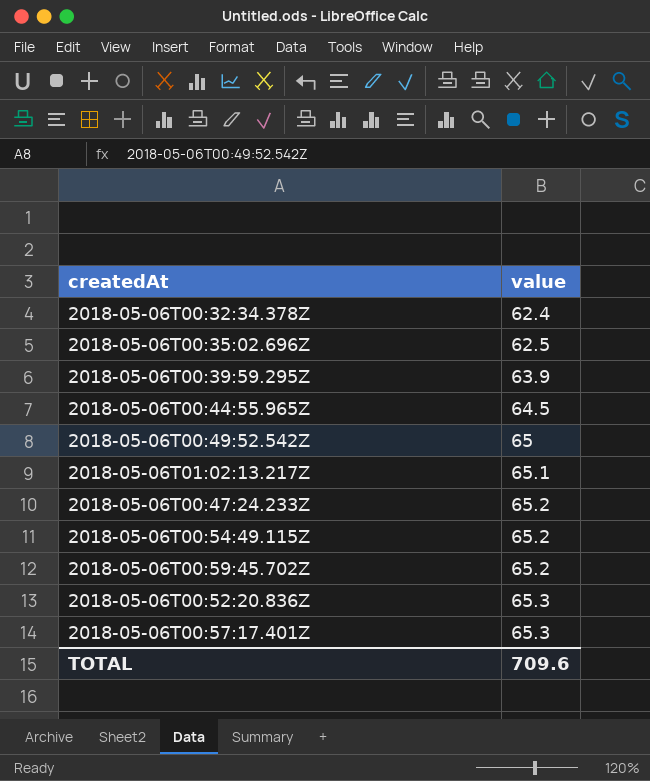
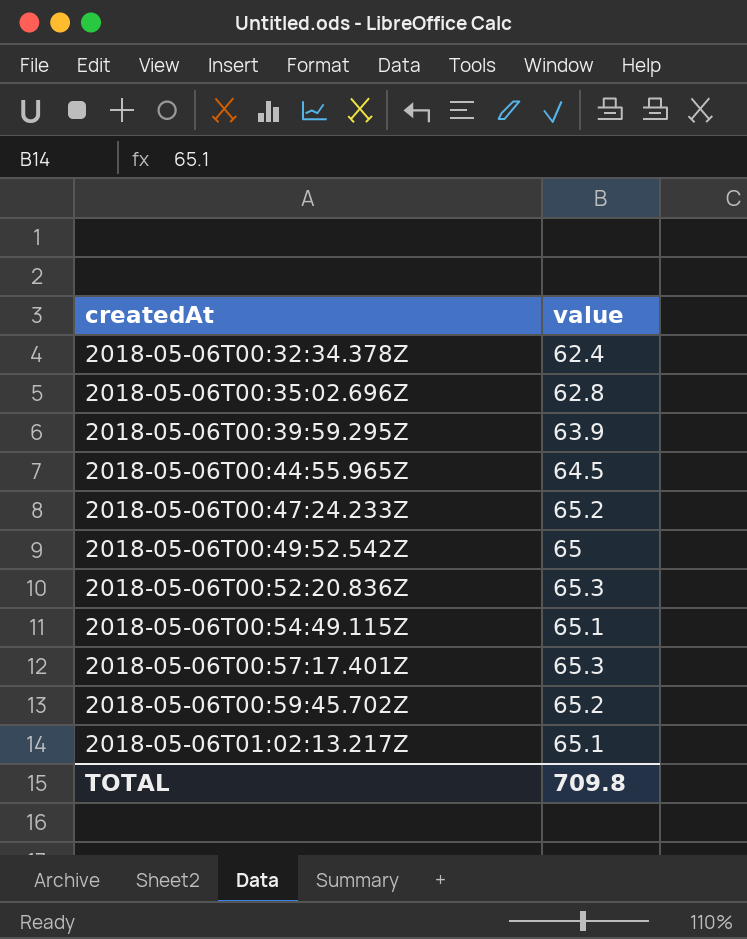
row order: value ascending -> createdAt ascending
2018-05-06T00:35:02.696Z | value: 62.5 -> 62.8
2018-05-06T00:54:49.115Z | value: 65.2 -> 65.1
TOTAL | value: 709.6 -> 709.8

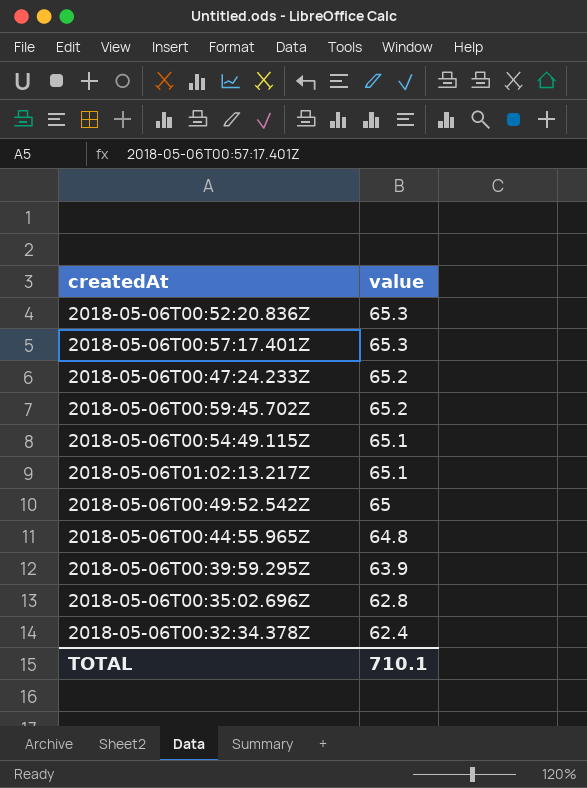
row order: createdAt ascending -> value descending
2018-05-06T00:44:55.965Z | value: 64.5 -> 64.8
TOTAL | value: 709.8 -> 710.1

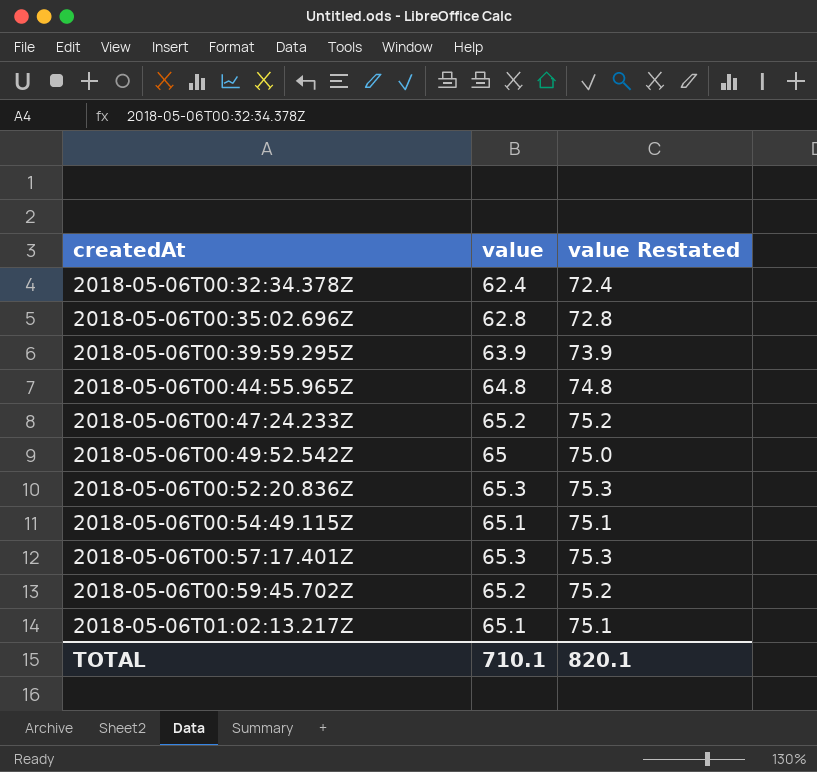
row order: value descending -> createdAt ascending
column value Restated | formula: none -> [value] + 10

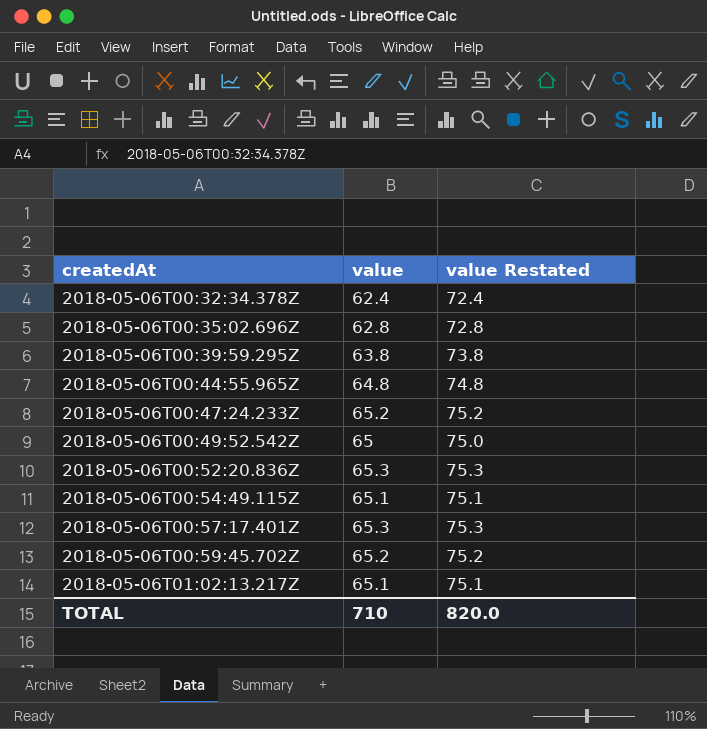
2018-05-06T00:39:59.295Z | value: 63.9 -> 63.8
2018-05-06T00:39:59.295Z | value Restated: 73.9 -> 73.8
TOTAL | value: 710.1 -> 710
TOTAL | value Restated: 820.1 -> 820.0

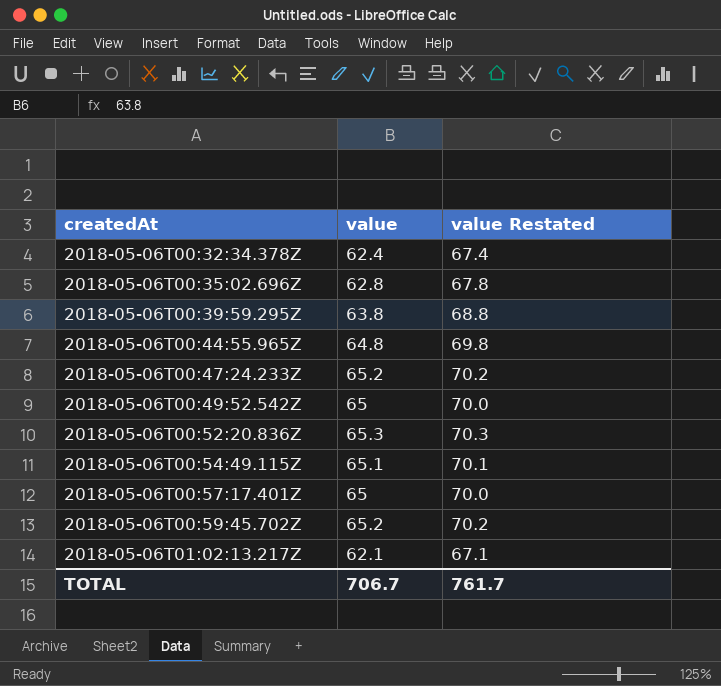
column value Restated | formula: [value] + 10 -> [value] + 5
2018-05-06T00:57:17.401Z | value: 65.3 -> 65
2018-05-06T01:02:13.217Z | value: 65.1 -> 62.1
TOTAL | value: 710 -> 706.7
TOTAL | value Restated: 820.0 -> 761.7

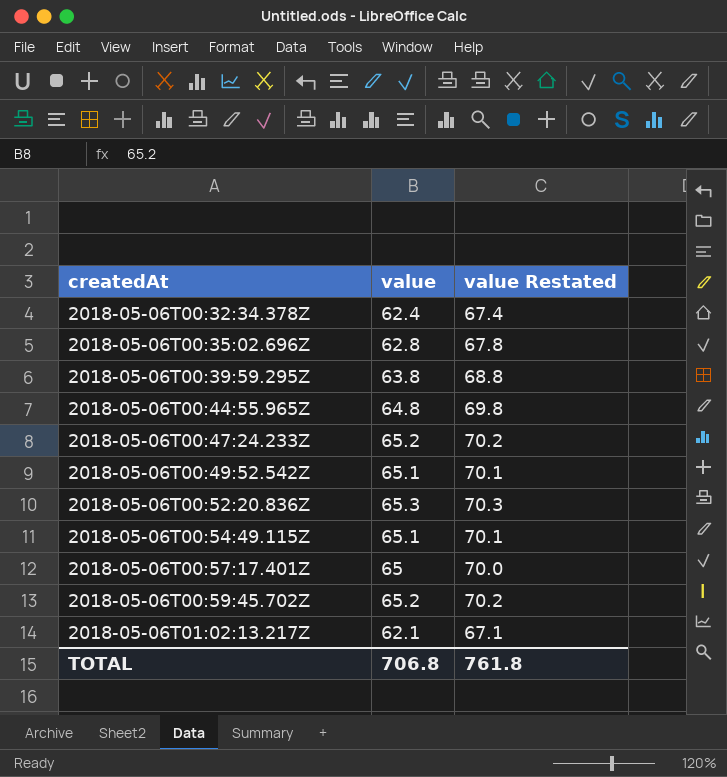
2018-05-06T00:49:52.542Z | value: 65 -> 65.1
2018-05-06T00:49:52.542Z | value Restated: 70.0 -> 70.1
TOTAL | value: 706.7 -> 706.8
TOTAL | value Restated: 761.7 -> 761.8

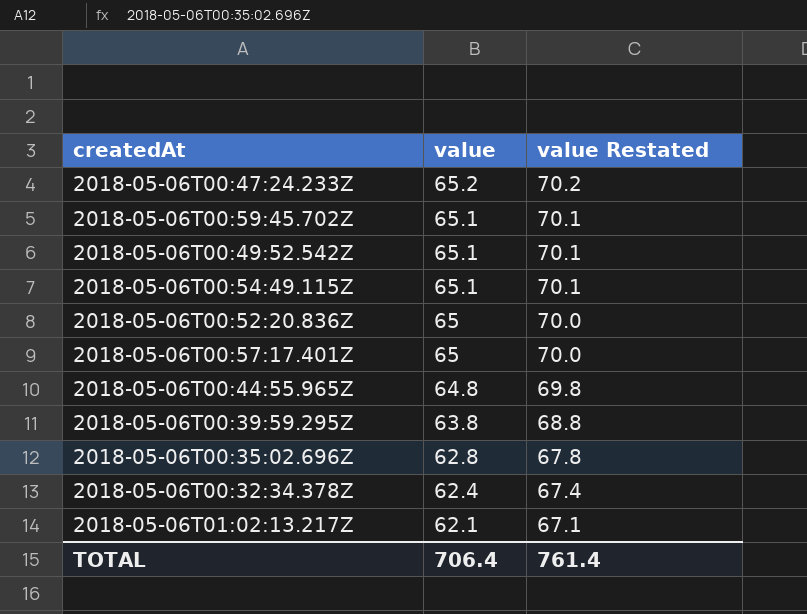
row order: createdAt ascending -> value descending
2018-05-06T00:59:45.702Z | value: 65.2 -> 65.1
2018-05-06T00:59:45.702Z | value Restated: 70.2 -> 70.1
2018-05-06T00:52:20.836Z | value: 65.3 -> 65
2018-05-06T00:52:20.836Z | value Restated: 70.3 -> 70.0
TOTAL | value: 706.8 -> 706.4
TOTAL | value Restated: 761.8 -> 761.4

